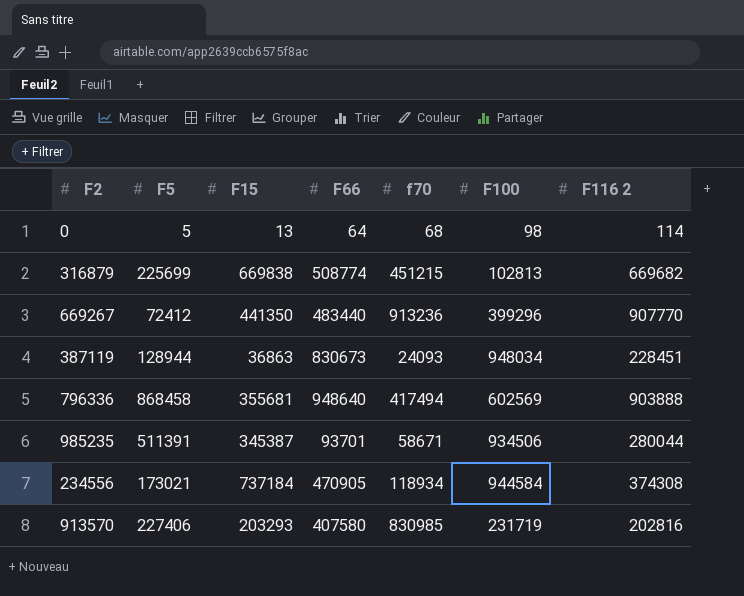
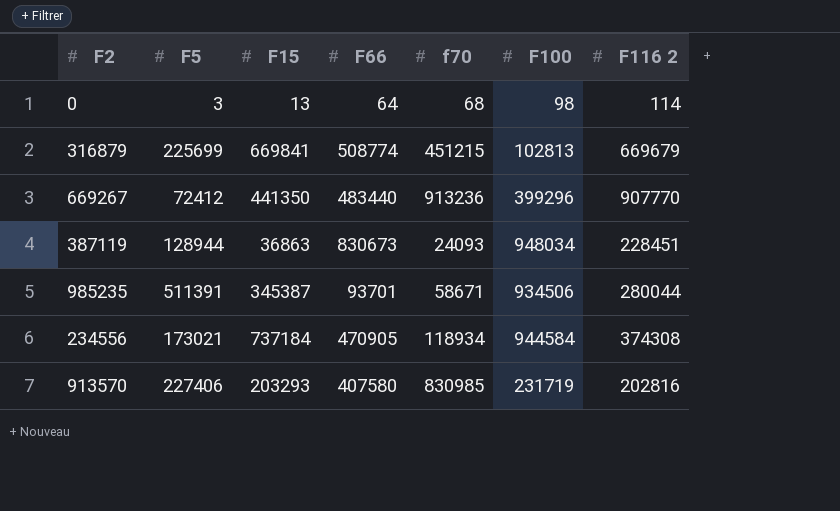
row 796336: 868458 | 355681 | 948640 | 417494 | 602569 | 903888 -> none
0 | F5: 5 -> 3
316879 | F15: 669838 -> 669841
316879 | F116 2: 669682 -> 669679

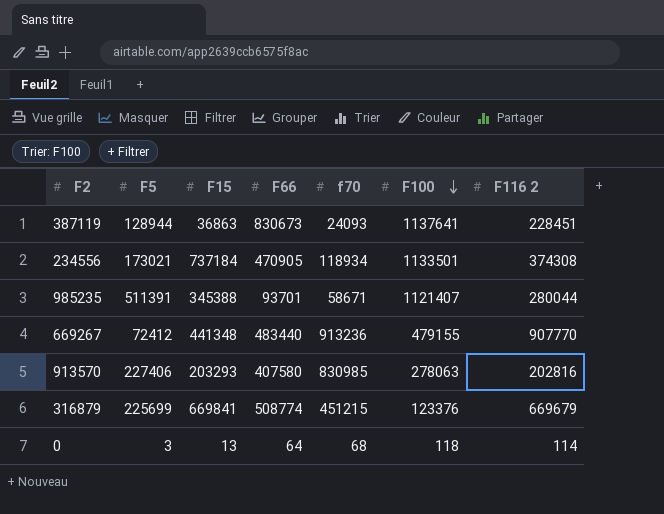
row order: none -> F100 descending
387119 | F100: 948034 -> 1137641
234556 | F100: 944584 -> 1133501
985235 | F15: 345387 -> 345388
985235 | F100: 934506 -> 1121407
669267 | F15: 441350 -> 441348
669267 | F100: 399296 -> 479155
913570 | F100: 231719 -> 278063
316879 | F100: 102813 -> 123376
0 | F100: 98 -> 118

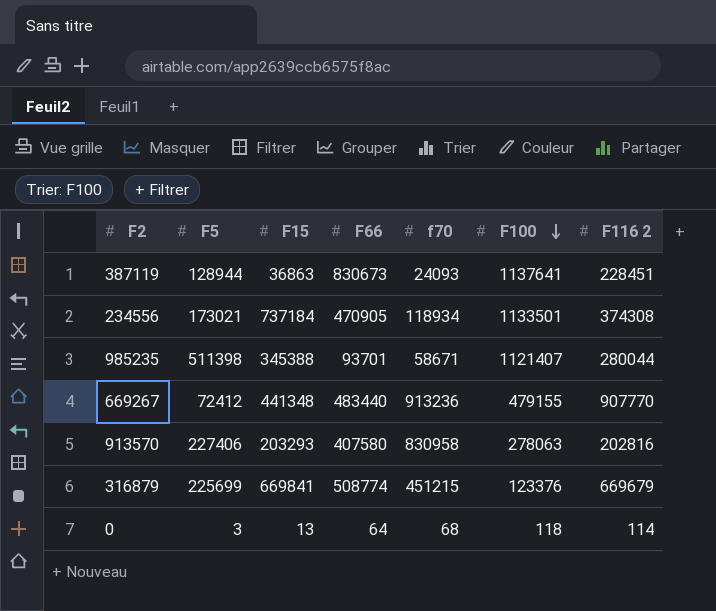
985235 | F5: 511391 -> 511398
913570 | f70: 830985 -> 830958

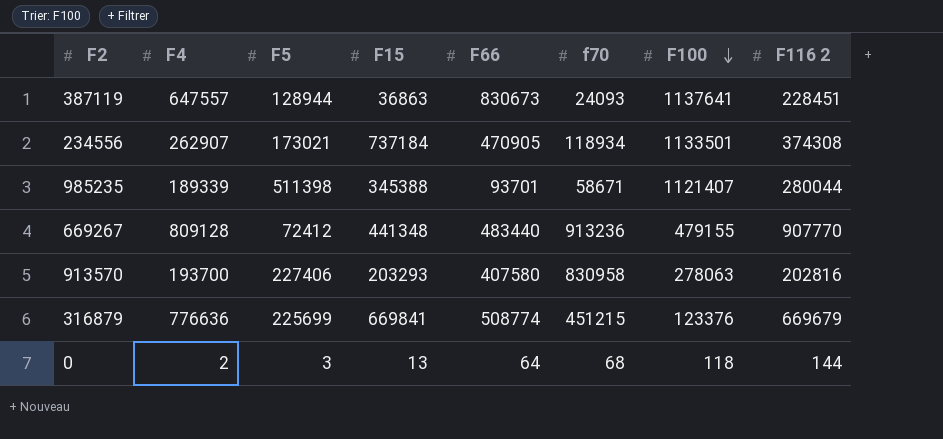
column F4 | position: none -> 2
0 | F116 2: 114 -> 144

